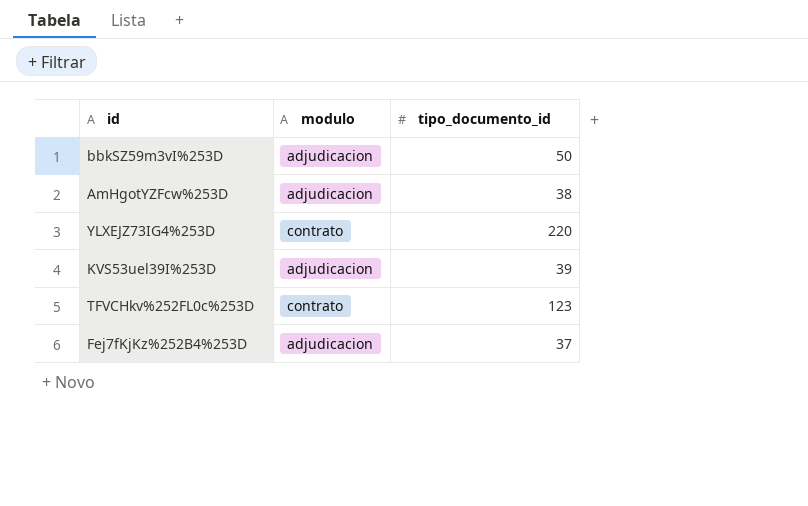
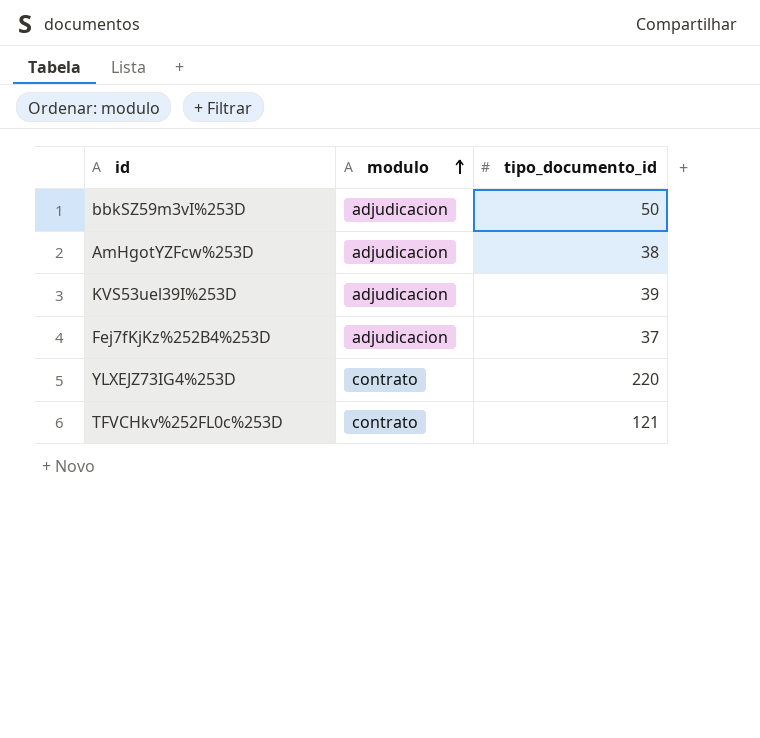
row order: none -> modulo ascending
TFVCHkv%252FL0c%253D | tipo_documento_id: 123 -> 121

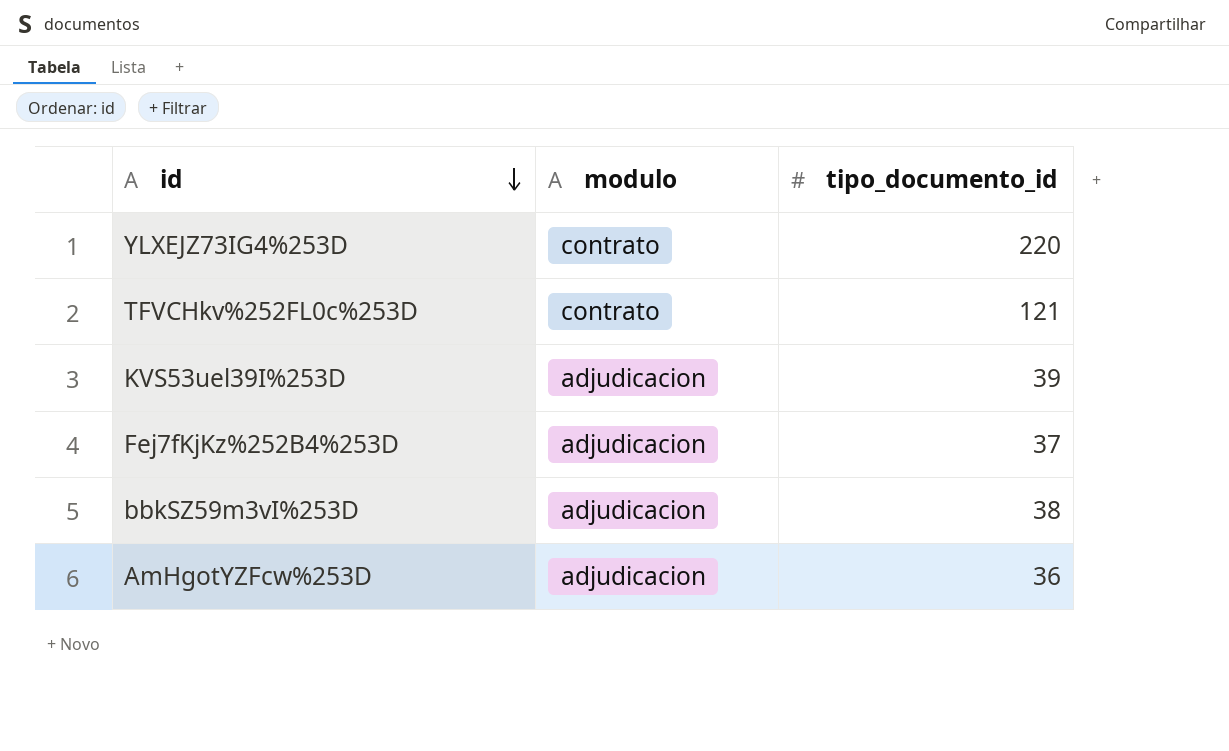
row order: modulo ascending -> id descending
bbkSZ59m3vI%253D | tipo_documento_id: 50 -> 38
AmHgotYZFcw%253D | tipo_documento_id: 38 -> 36

